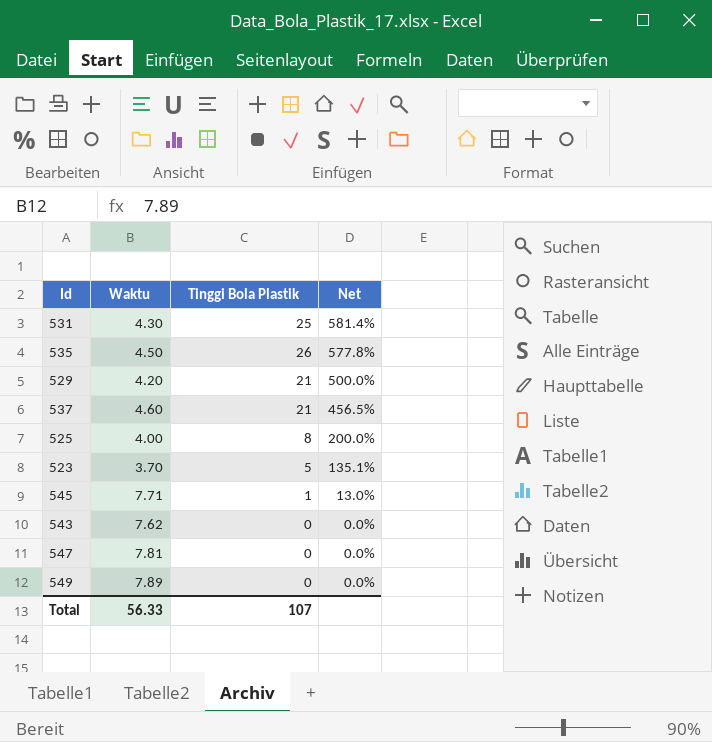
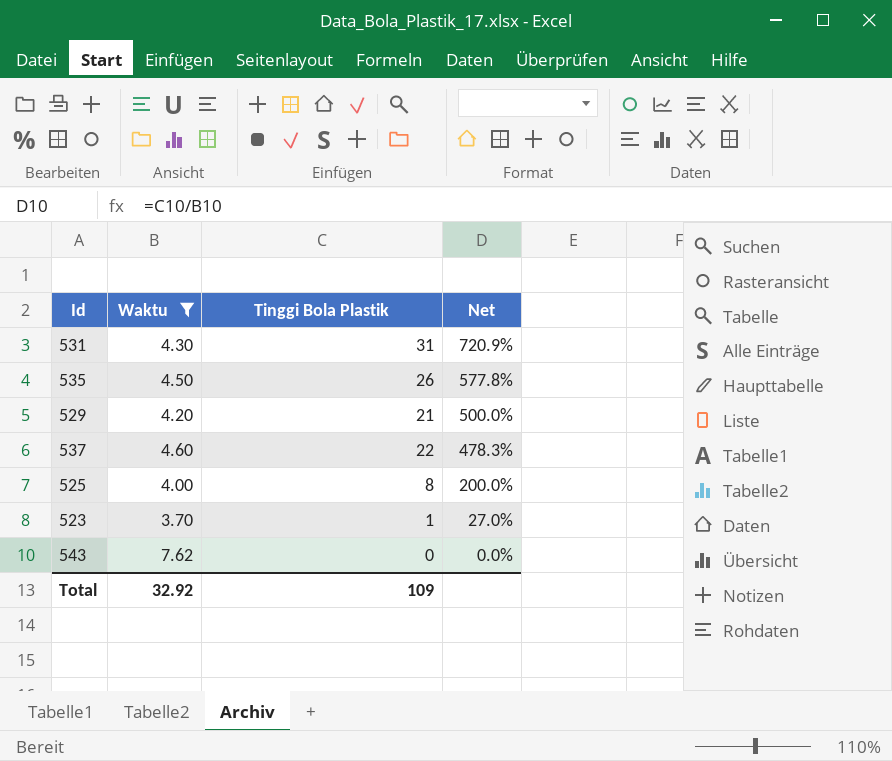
filter: none -> Waktu <= 7.62
531 | Tinggi Bola Plastik: 25 -> 31
531 | Net: 581.4% -> 720.9%
537 | Tinggi Bola Plastik: 21 -> 22
537 | Net: 456.5% -> 478.3%
523 | Tinggi Bola Plastik: 5 -> 1
523 | Net: 135.1% -> 27.0%
Total | Waktu: 56.33 -> 32.92
Total | Tinggi Bola Plastik: 107 -> 109

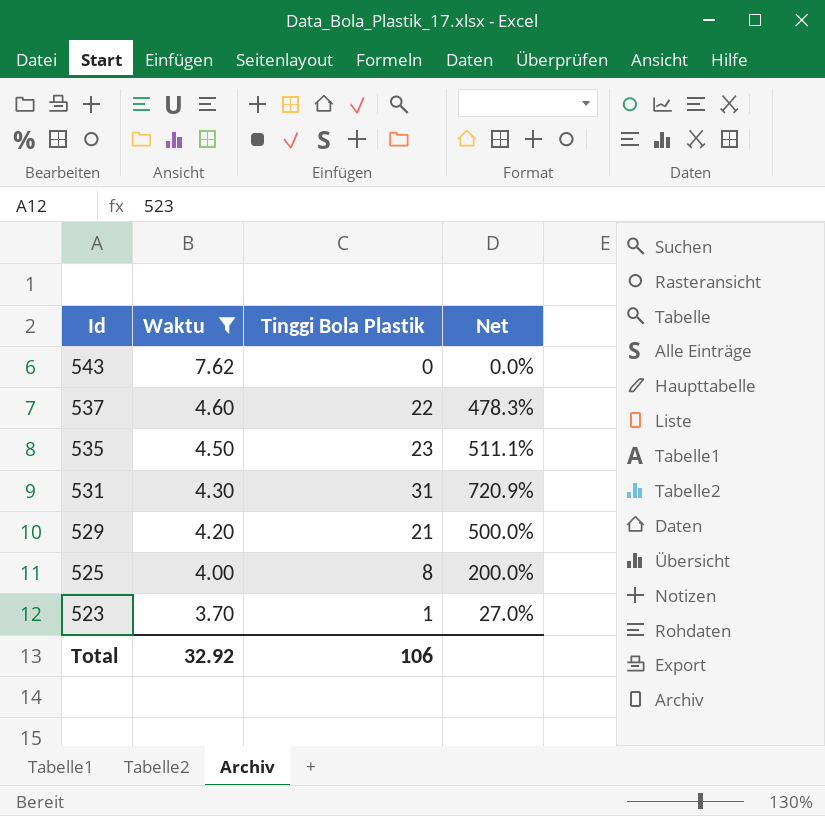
row order: Net descending -> Id descending
535 | Tinggi Bola Plastik: 26 -> 23
535 | Net: 577.8% -> 511.1%
Total | Tinggi Bola Plastik: 109 -> 106

